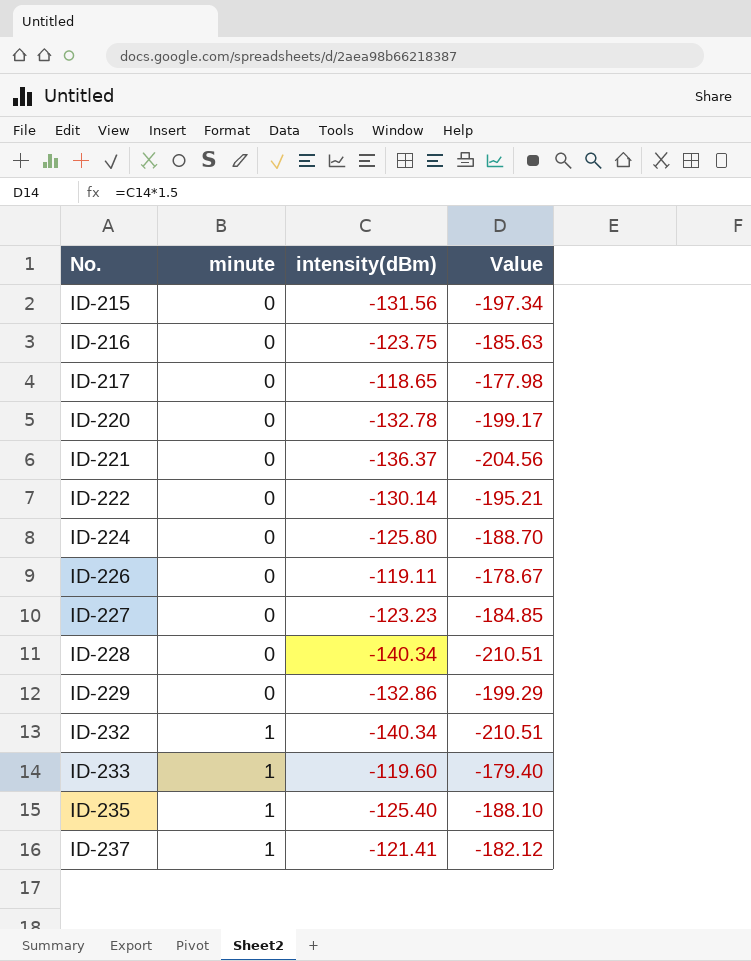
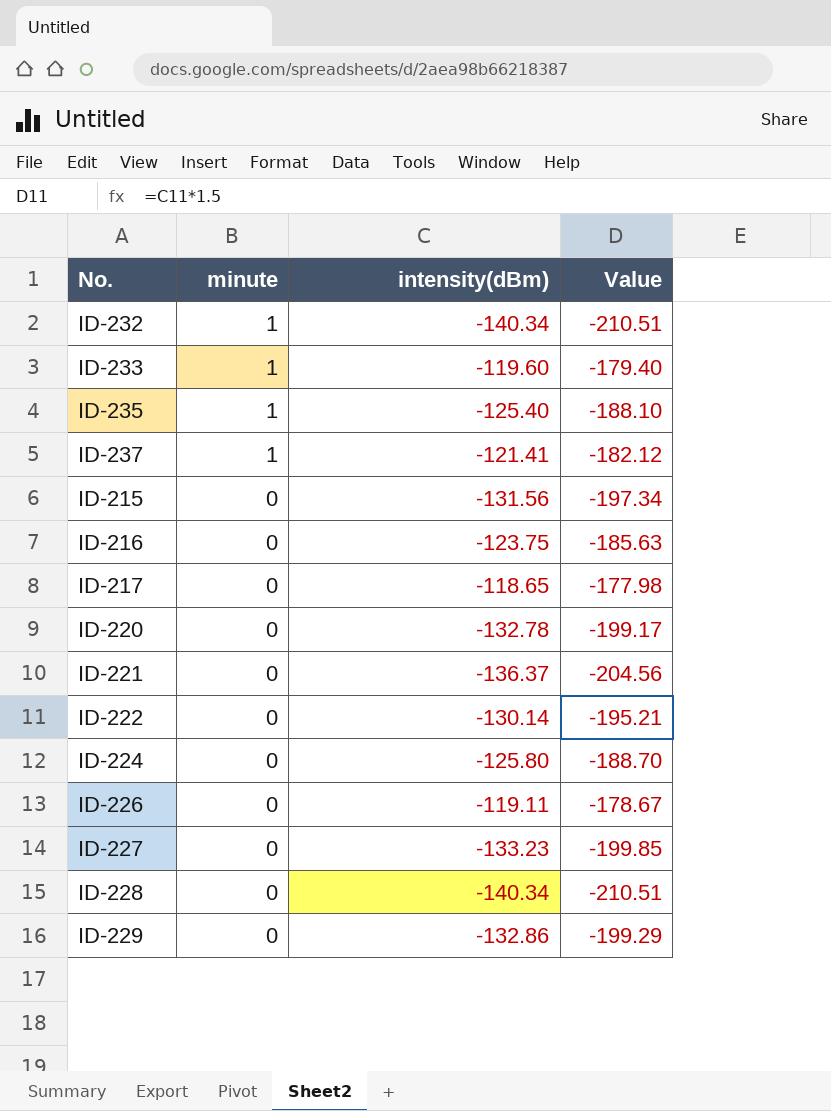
row order: No. ascending -> minute descending
ID-227 | intensity(dBm): -123.23 -> -133.23
ID-227 | Value: -184.85 -> -199.85

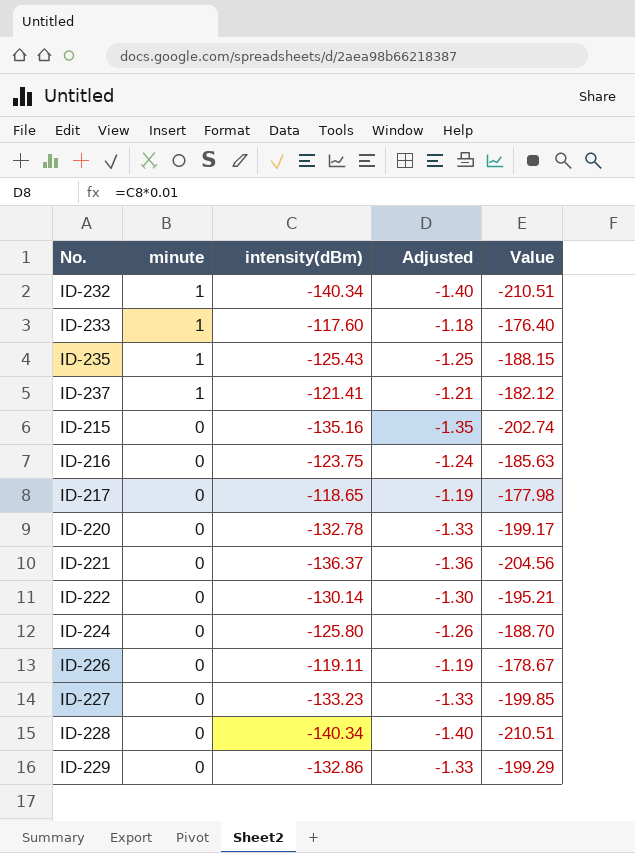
column Adjusted | formula: none -> [intensity(dBm)] * 0.01
ID-233 | intensity(dBm): -119.60 -> -117.60
ID-233 | Value: -179.40 -> -176.40
ID-235 | intensity(dBm): -125.40 -> -125.43
ID-235 | Value: -188.10 -> -188.15
ID-215 | intensity(dBm): -131.56 -> -135.16
ID-215 | Value: -197.34 -> -202.74

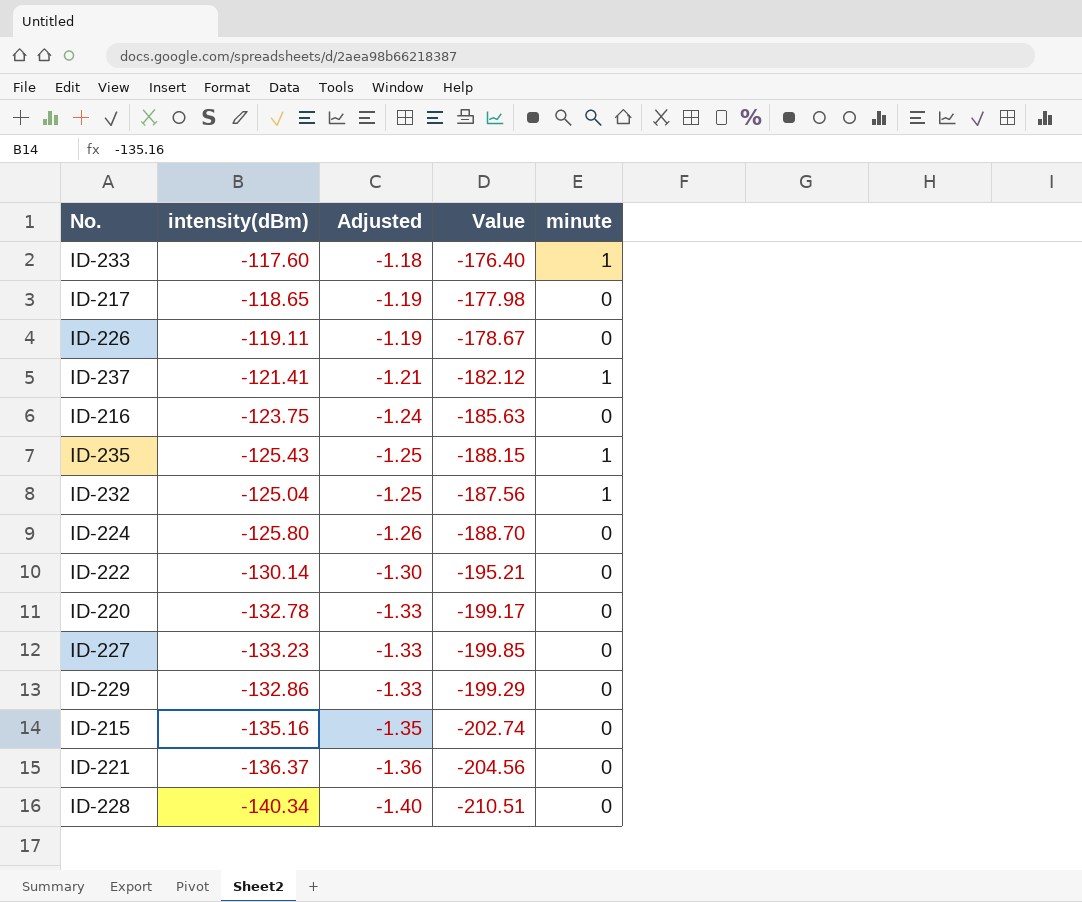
row order: minute descending -> Adjusted descending
column minute | position: 2 -> 5
ID-232 | intensity(dBm): -140.34 -> -125.04
ID-232 | Adjusted: -1.40 -> -1.25
ID-232 | Value: -210.51 -> -187.56

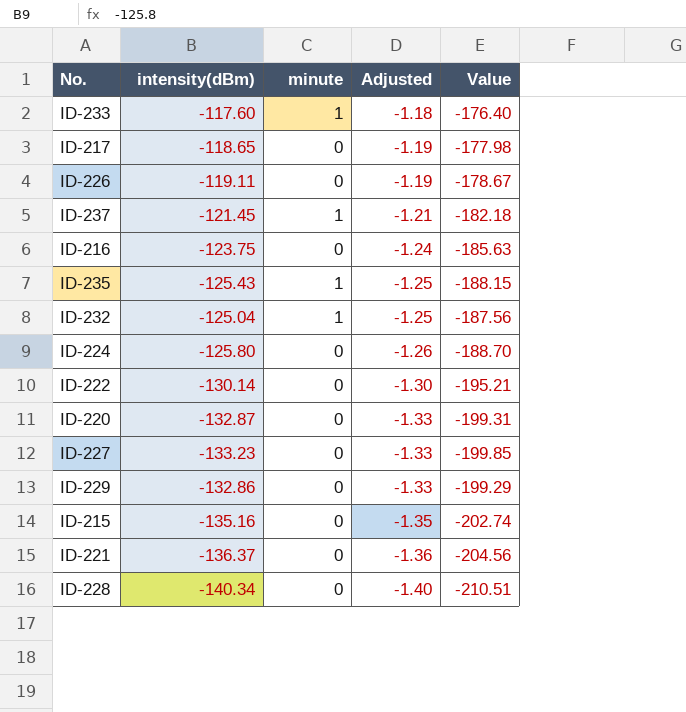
column minute | position: 5 -> 3
ID-237 | intensity(dBm): -121.41 -> -121.45
ID-237 | Value: -182.12 -> -182.18
ID-220 | intensity(dBm): -132.78 -> -132.87
ID-220 | Value: -199.17 -> -199.31

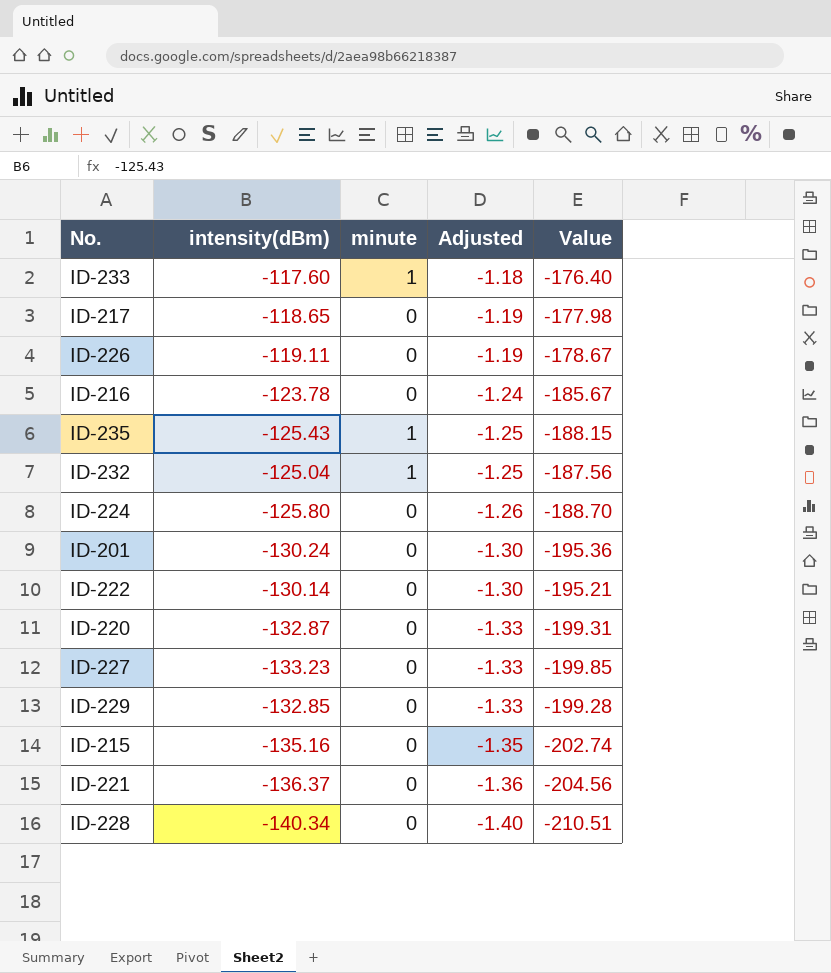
row ID-237: -121.45 | 1 | -1.21 | -182.18 -> none
ID-216 | intensity(dBm): -123.75 -> -123.78
ID-216 | Value: -185.63 -> -185.67
row ID-201: none -> -130.24 | 0 | -1.30 | -195.36
ID-229 | intensity(dBm): -132.86 -> -132.85
ID-229 | Value: -199.29 -> -199.28

